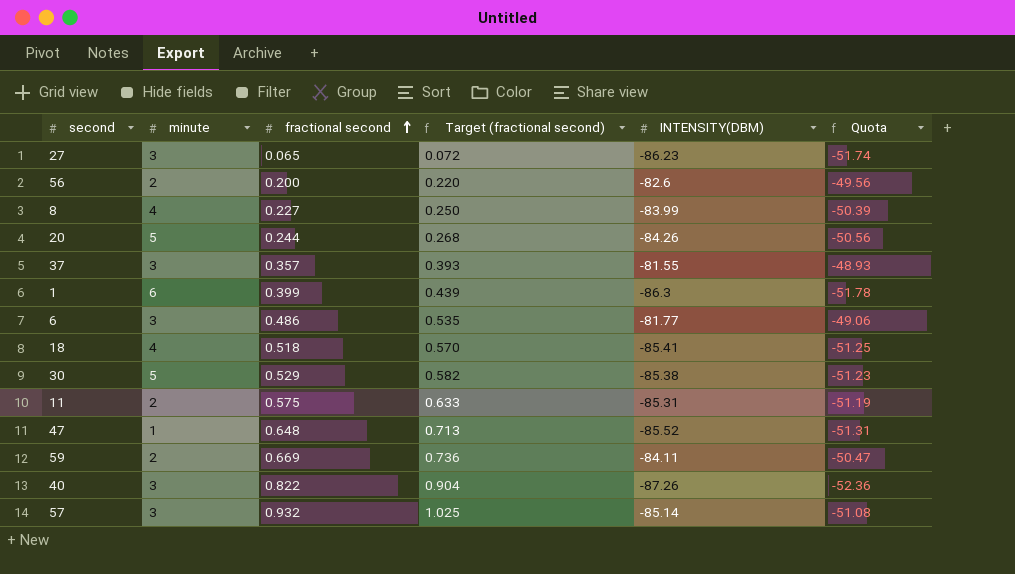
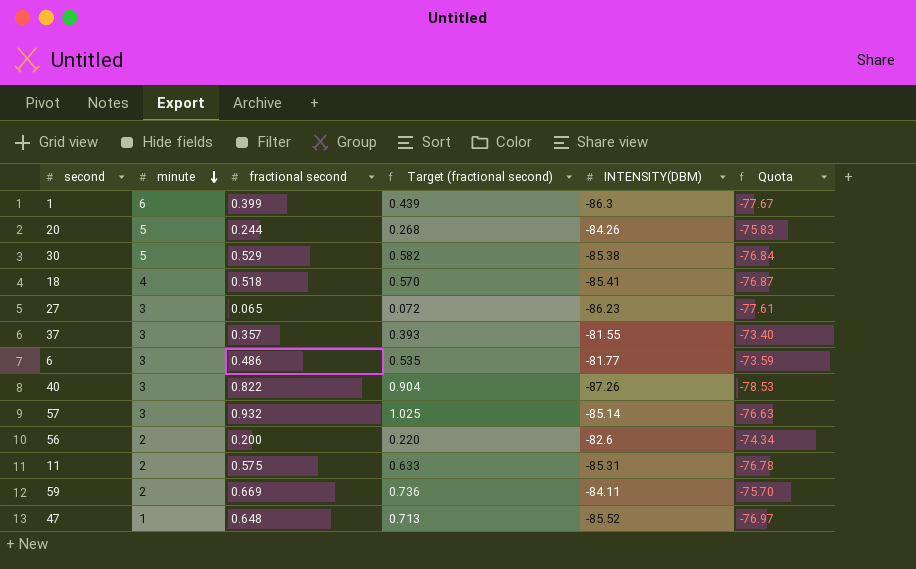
row order: fractional second ascending -> minute descending
column Quota | formula: [INTENSITY(DBM)] * 0.6 -> [INTENSITY(DBM)] * 0.9
row 8: 4 | 0.227 | 0.250 | -83.99 | -50.39 -> none

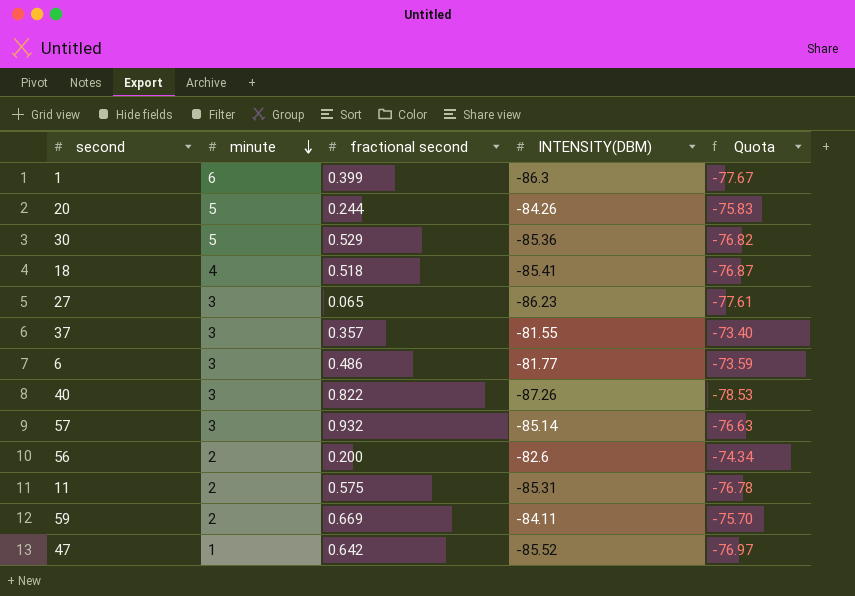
column Target (fractional second) | formula: [fractional second] * 1.1 -> none
30 | INTENSITY(DBM): -85.38 -> -85.36
30 | Quota: -76.84 -> -76.82
47 | fractional second: 0.648 -> 0.642

